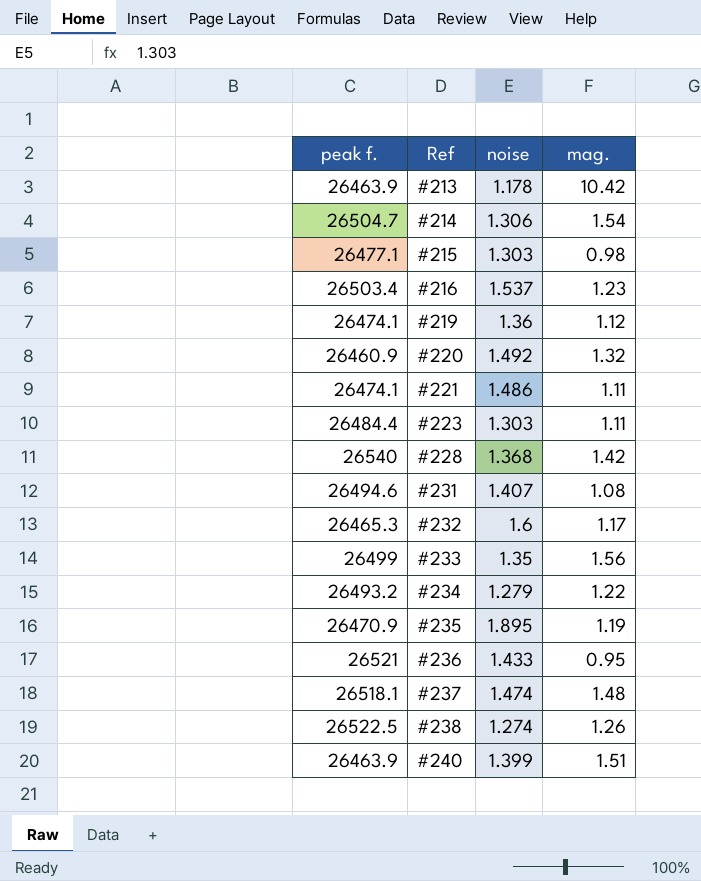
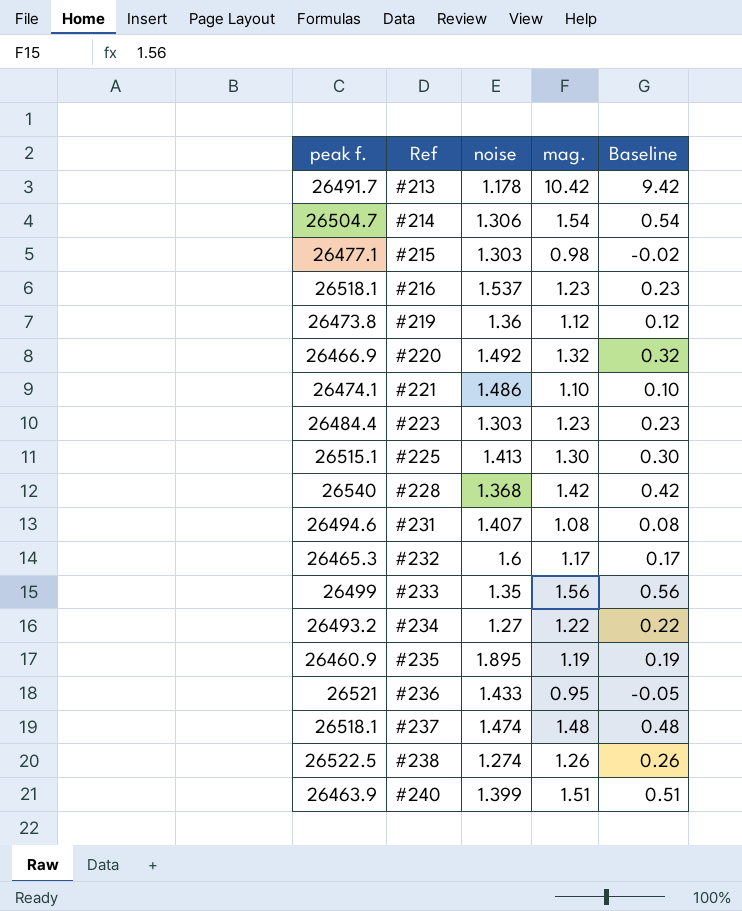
column Baseline | formula: none -> [mag.] - 1
#213 | peak f.: 26463.9 -> 26491.7
#216 | peak f.: 26503.4 -> 26518.1
#219 | peak f.: 26474.1 -> 26473.8
#220 | peak f.: 26460.9 -> 26466.9
#221 | mag.: 1.11 -> 1.10
#223 | mag.: 1.11 -> 1.23
row #225: none -> 26515.1 | 1.413 | 1.30 | 0.30
#234 | noise: 1.279 -> 1.27
#235 | peak f.: 26470.9 -> 26460.9

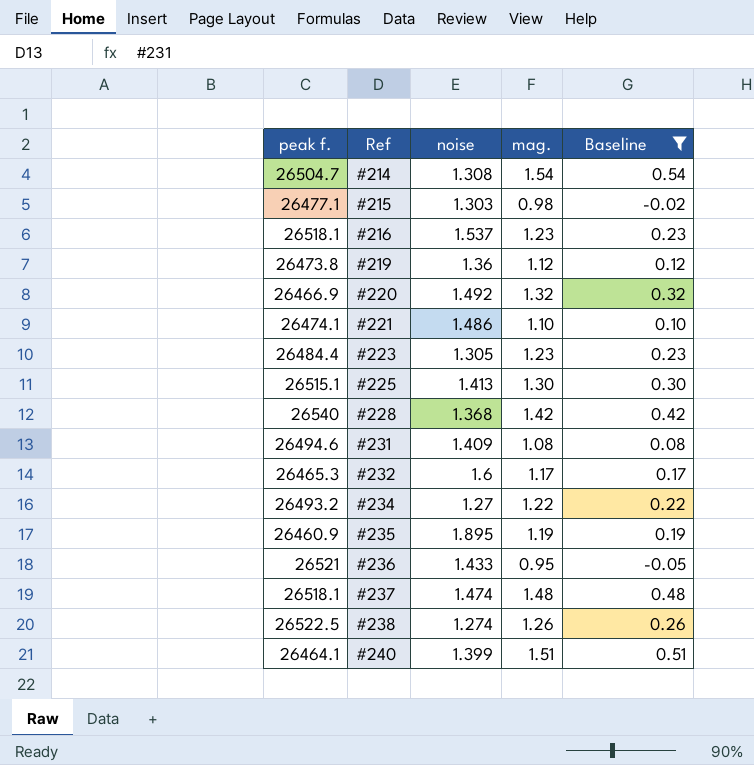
filter: none -> Baseline <= 0.54
#214 | noise: 1.306 -> 1.308
#223 | noise: 1.303 -> 1.305
#231 | noise: 1.407 -> 1.409
#240 | peak f.: 26463.9 -> 26464.1

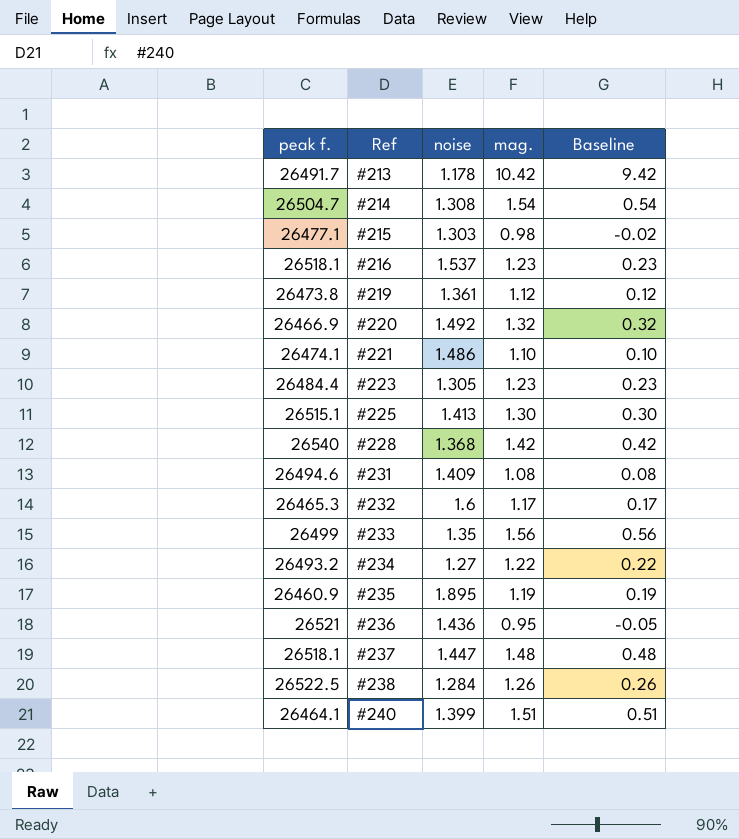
filter: Baseline <= 0.54 -> none
#219 | noise: 1.36 -> 1.361
#236 | noise: 1.433 -> 1.436
#237 | noise: 1.474 -> 1.447
#238 | noise: 1.274 -> 1.284

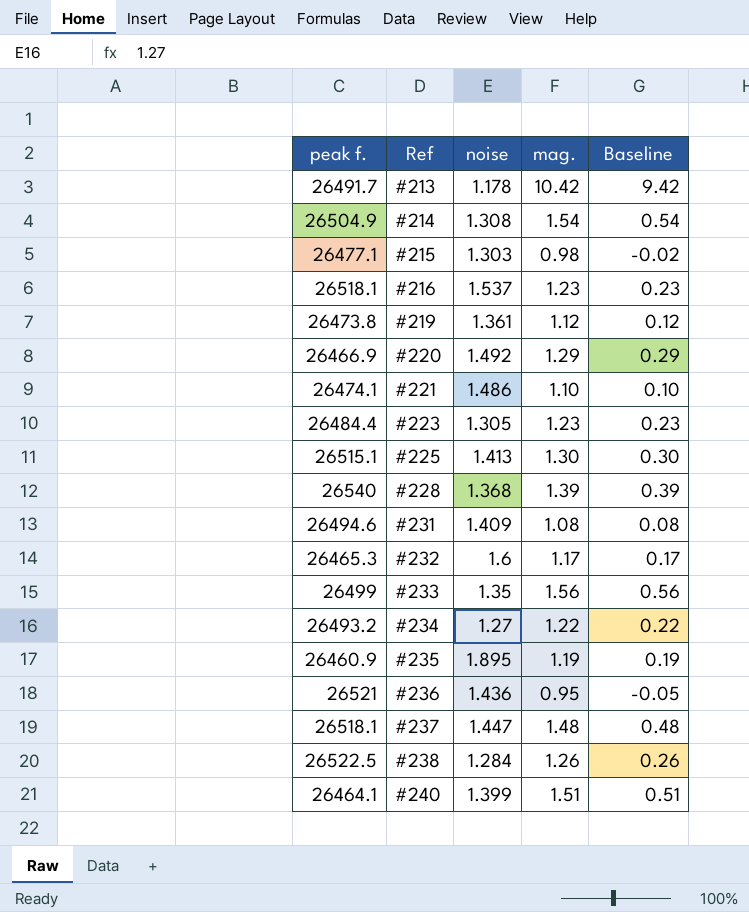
#214 | peak f.: 26504.7 -> 26504.9
#220 | mag.: 1.32 -> 1.29
#220 | Baseline: 0.32 -> 0.29
#228 | mag.: 1.42 -> 1.39
#228 | Baseline: 0.42 -> 0.39

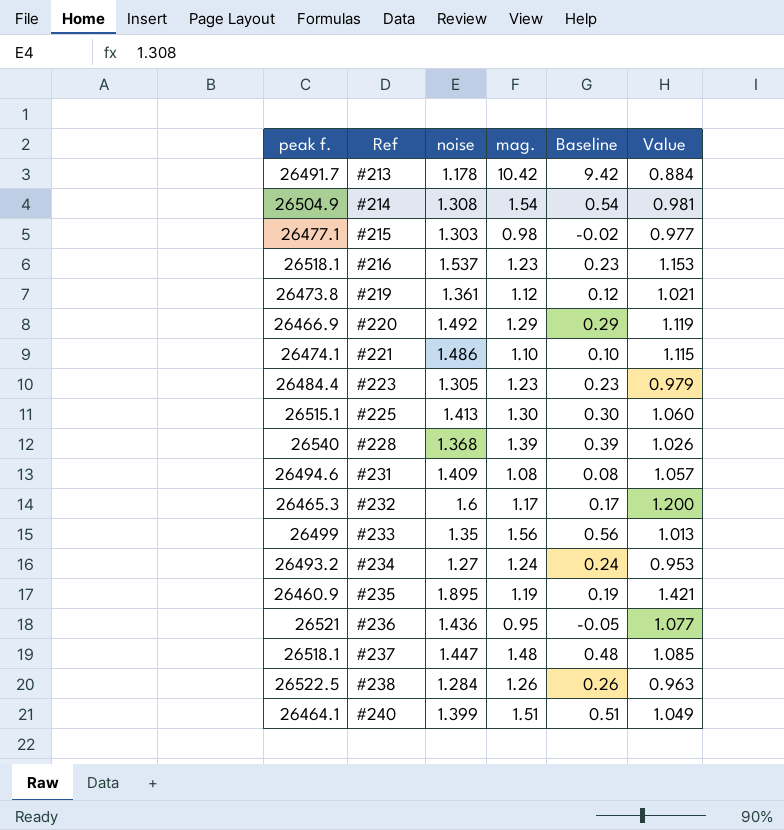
column Value | formula: none -> [noise] * 0.75
#234 | mag.: 1.22 -> 1.24
#234 | Baseline: 0.22 -> 0.24

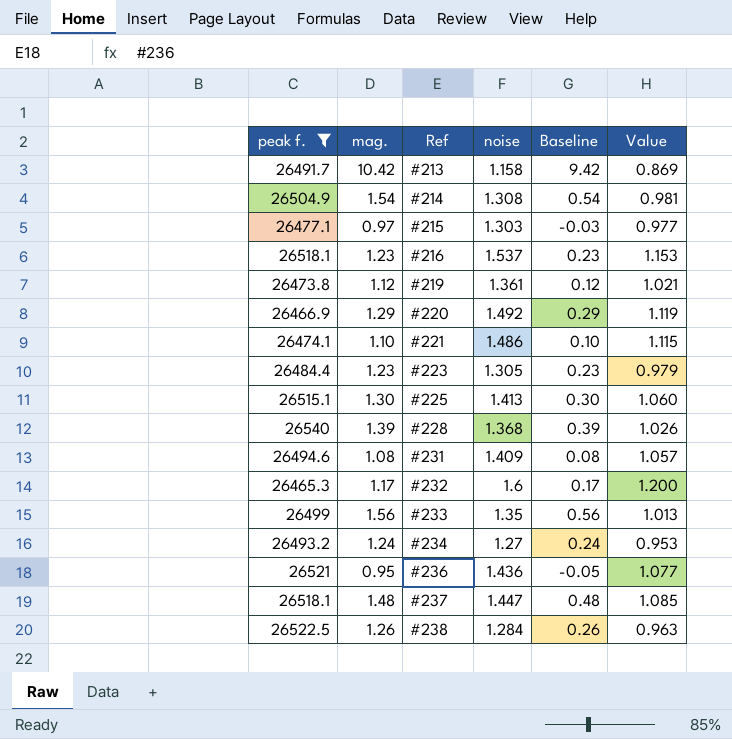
filter: none -> peak f. >= 26465.3
column mag. | position: 4 -> 2
#213 | noise: 1.178 -> 1.158
#213 | Value: 0.884 -> 0.869
#215 | mag.: 0.98 -> 0.97
#215 | Baseline: -0.02 -> -0.03

